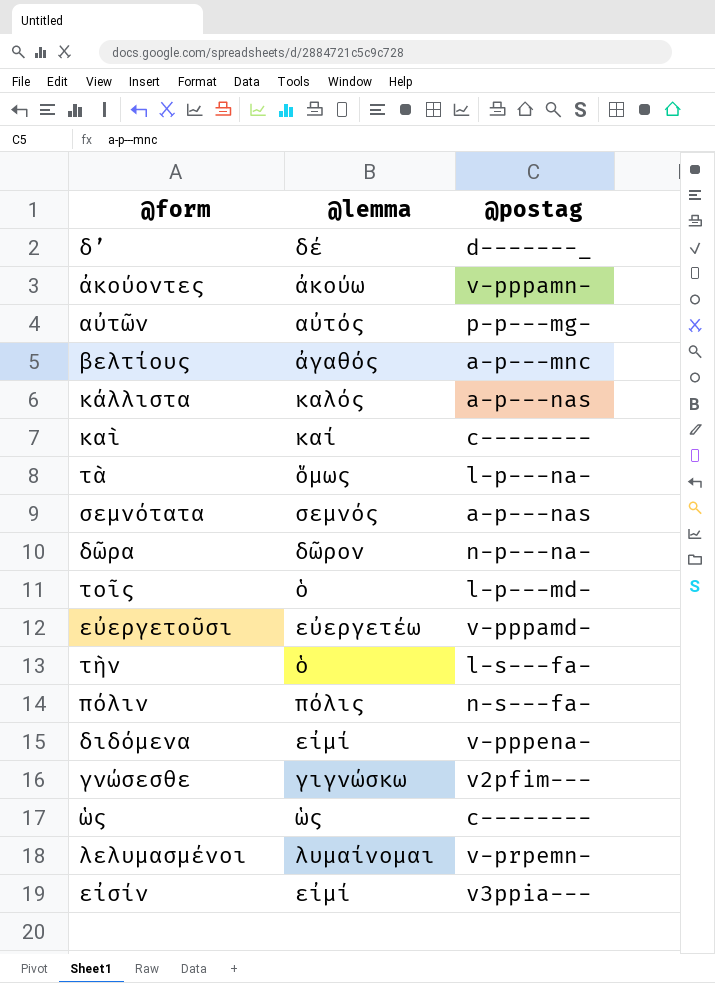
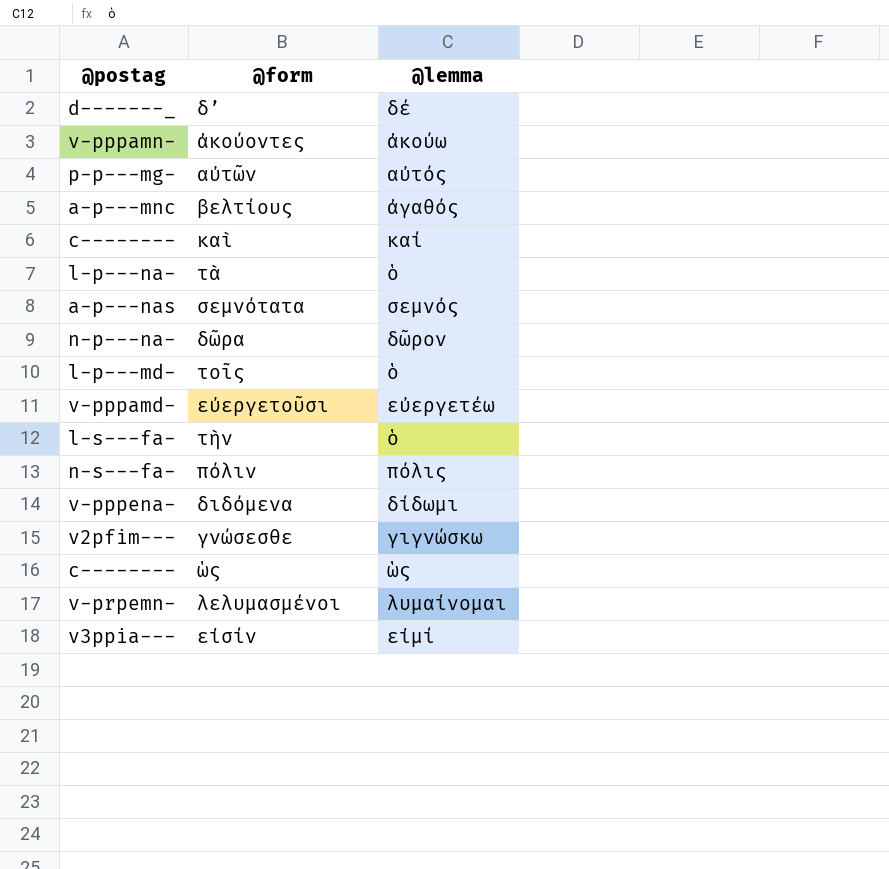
column @postag | position: 3 -> 1
row κάλλιστα: καλός | a-p---nas -> none
τὰ | @lemma: ὅμως -> ὁ
διδόμενα | @lemma: εἰμί -> δίδωμι

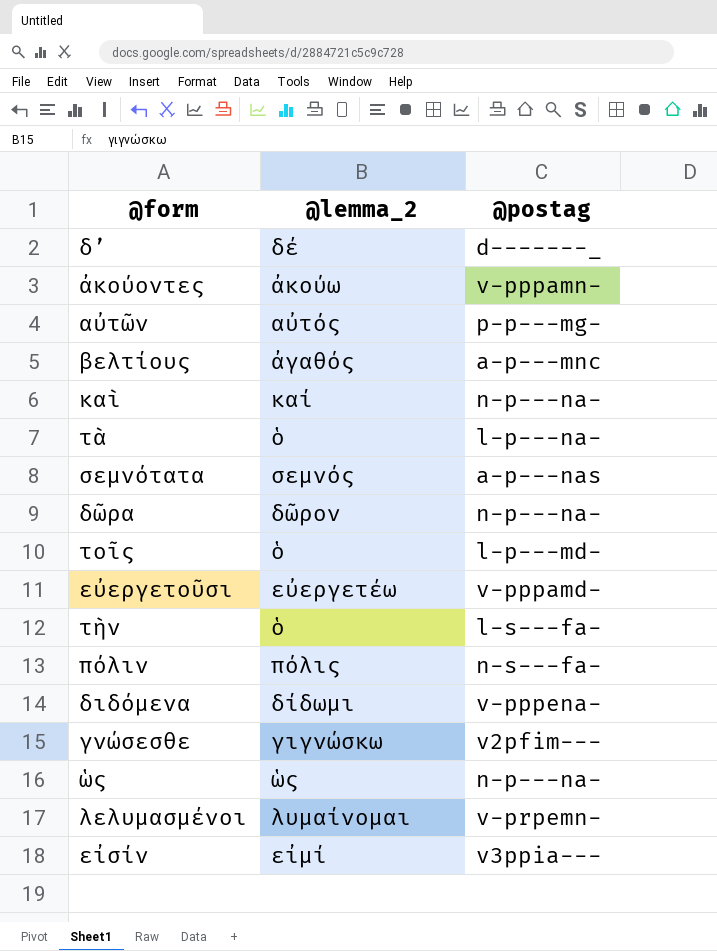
column name: @lemma -> @lemma_2
column @postag | position: 1 -> 3
καὶ | @postag: c-------- -> n-p---na-
ὡς | @postag: c-------- -> n-p---na-

